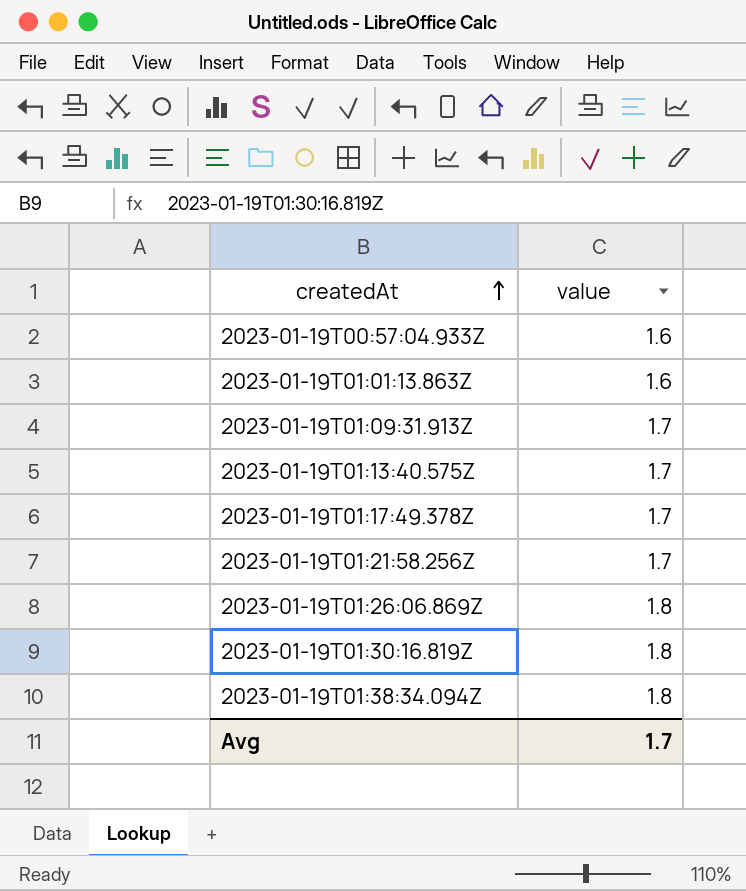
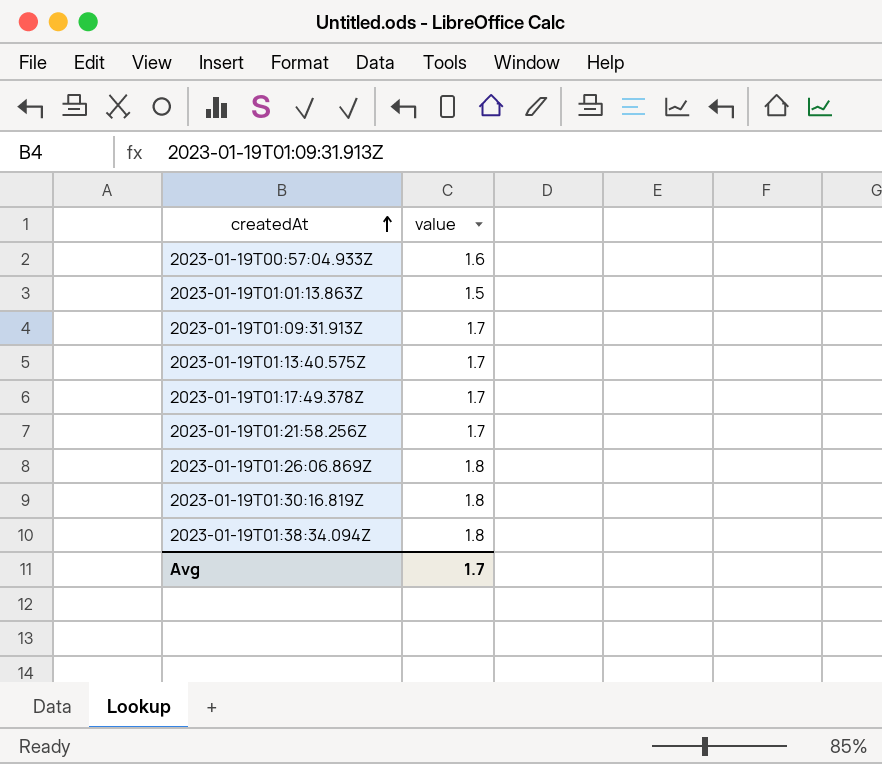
2023-01-19T01:01:13.863Z | value: 1.6 -> 1.5

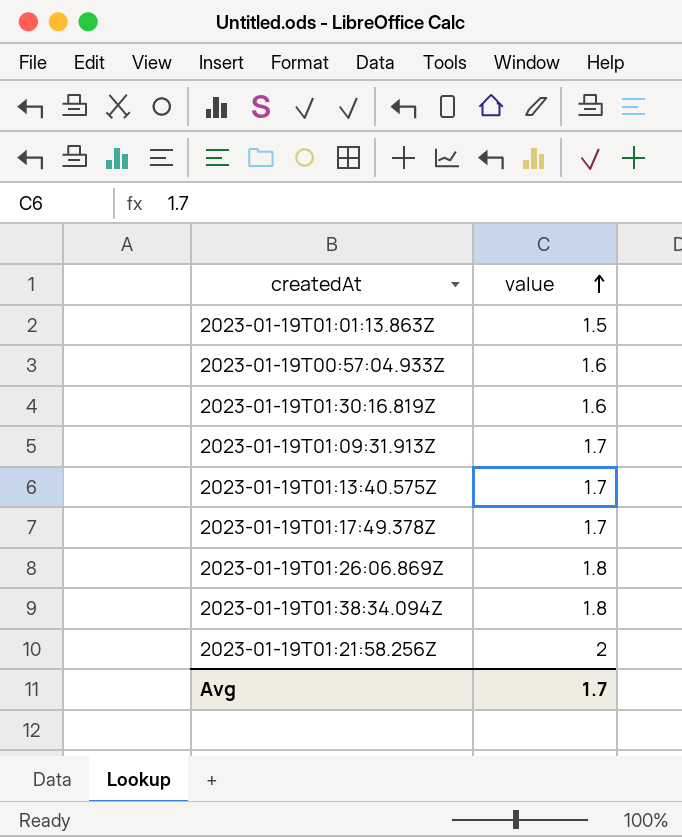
row order: createdAt ascending -> value ascending
2023-01-19T01:30:16.819Z | value: 1.8 -> 1.6
2023-01-19T01:21:58.256Z | value: 1.7 -> 2

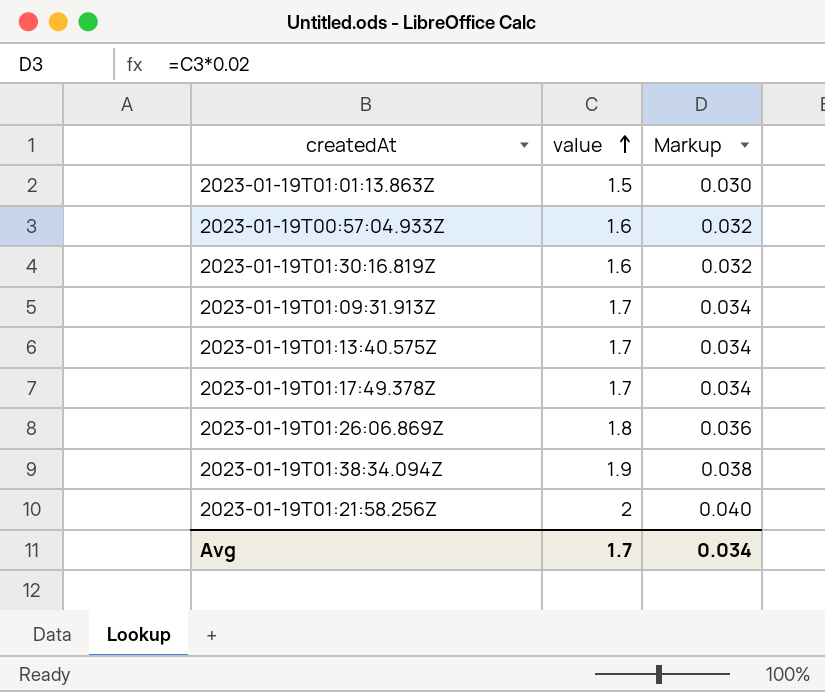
column Markup | formula: none -> [value] * 0.02
2023-01-19T01:38:34.094Z | value: 1.8 -> 1.9

